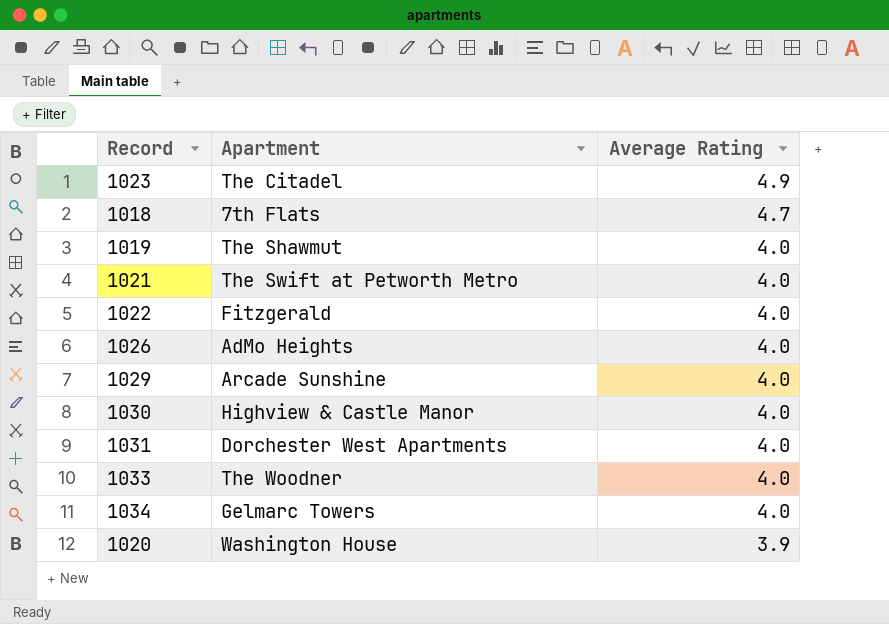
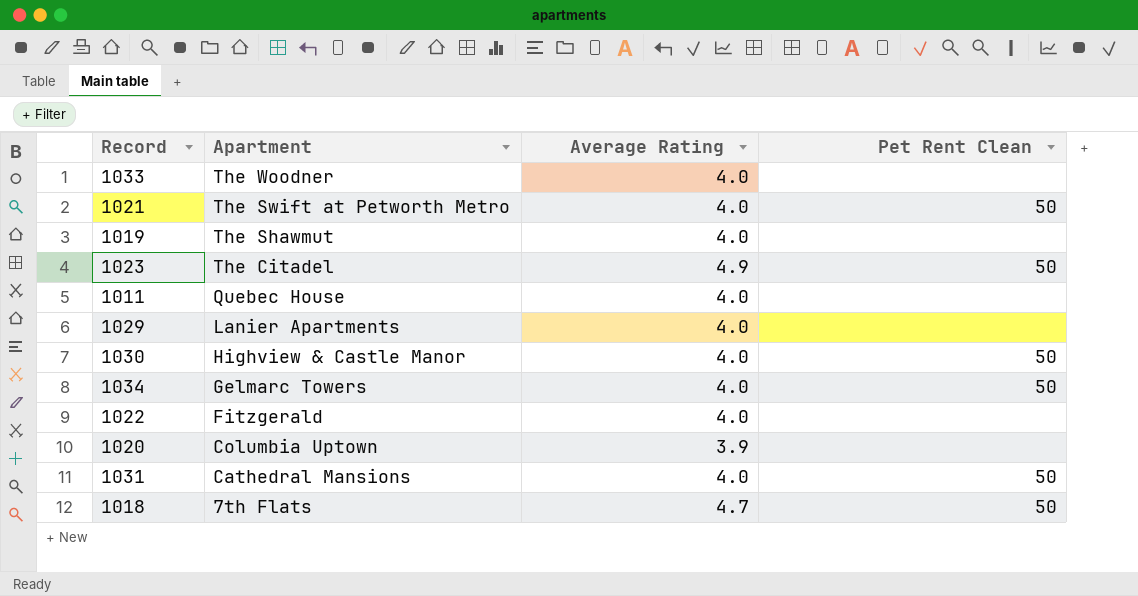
row order: Average Rating descending -> Apartment descending
column Pet Rent Clean | position: none -> 4
row 1026: AdMo Heights | 4.0 -> none
row 1011: none -> Quebec House | 4.0 | none
1029 | Apartment: Arcade Sunshine -> Lanier Apartments
1020 | Apartment: Washington House -> Columbia Uptown
1031 | Apartment: Dorchester West Apartments -> Cathedral Mansions

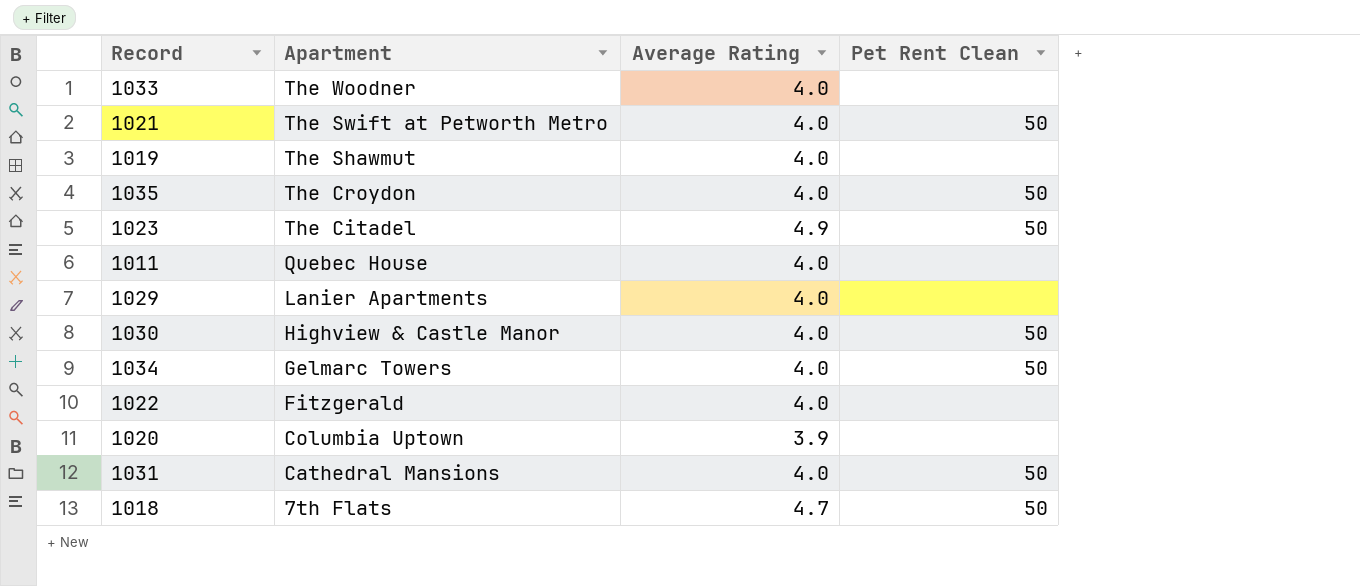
row 1035: none -> The Croydon | 4.0 | 50

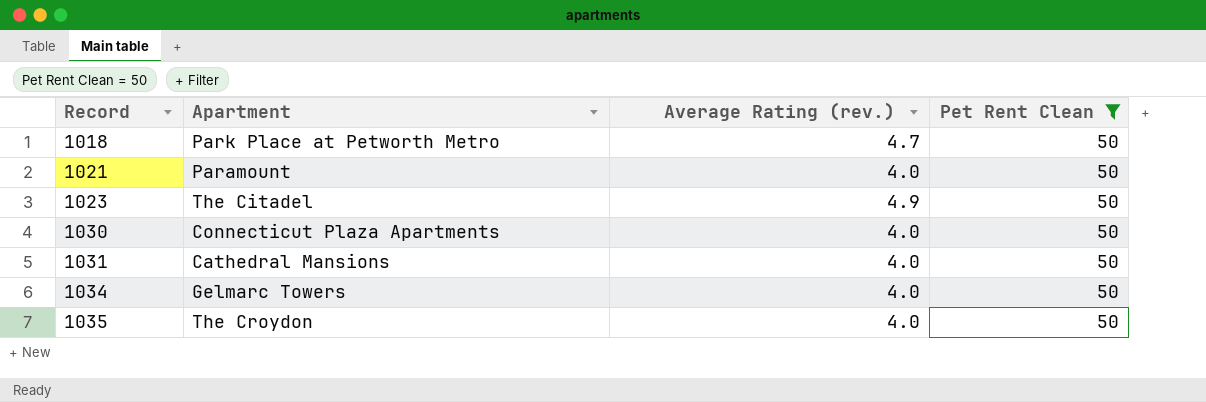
filter: none -> Pet Rent Clean = 50
row order: Apartment descending -> Record ascending
column name: Average Rating -> Average Rating (rev.)
1018 | Apartment: 7th Flats -> Park Place at Petworth Metro
1021 | Apartment: The Swift at Petworth Metro -> Paramount
1030 | Apartment: Highview & Castle Manor -> Connecticut Plaza Apartments

